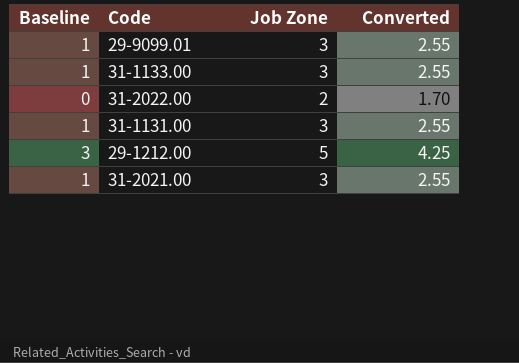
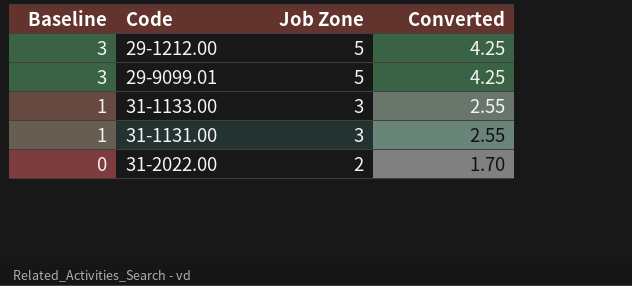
row order: none -> Baseline descending
row 31-2021.00: 1 | 3 | 2.55 -> none
29-9099.01 | Baseline: 1 -> 3
29-9099.01 | Job Zone: 3 -> 5
29-9099.01 | Converted: 2.55 -> 4.25

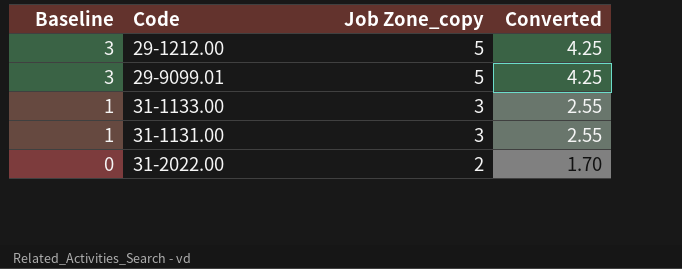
column name: Job Zone -> Job Zone_copy

